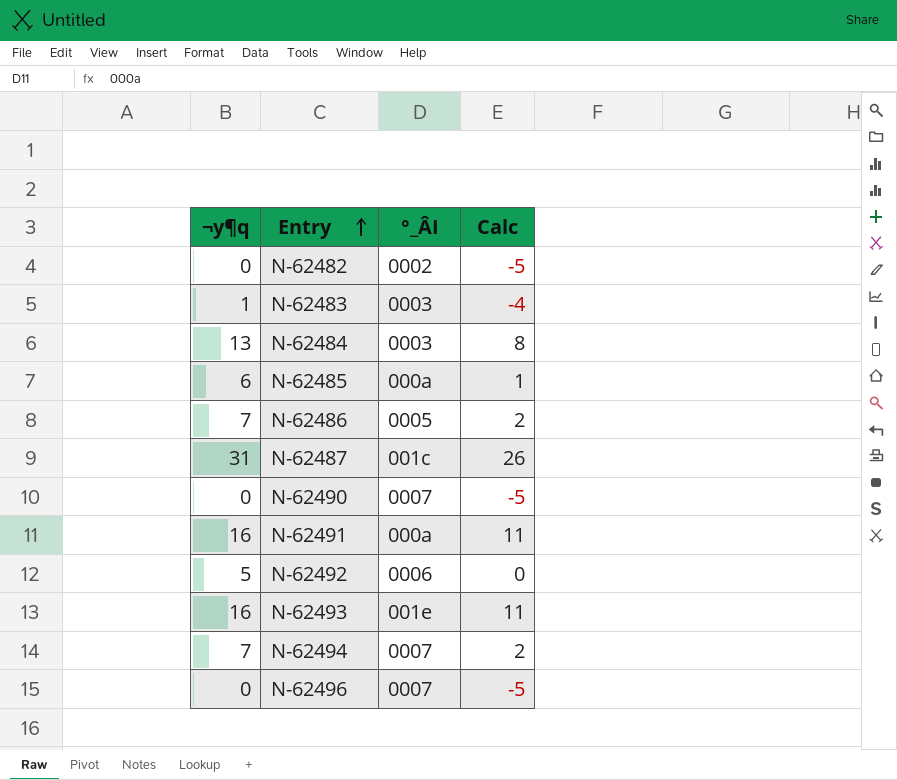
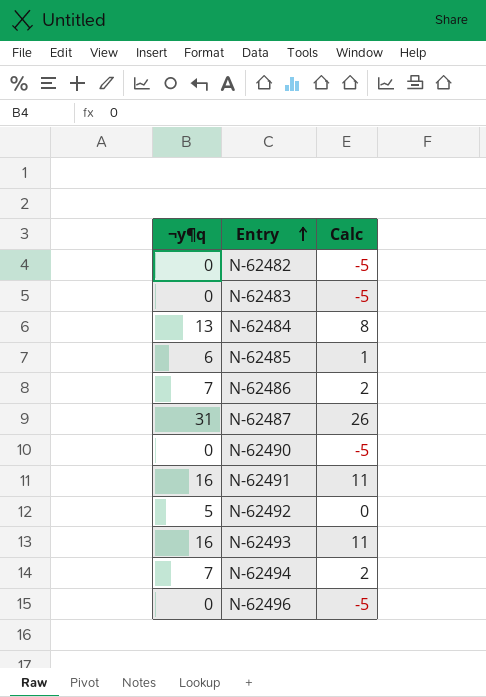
column °_ÂI | position: 3 -> none
N-62483 | ¬y¶q: 1 -> 0
N-62483 | Calc: -4 -> -5

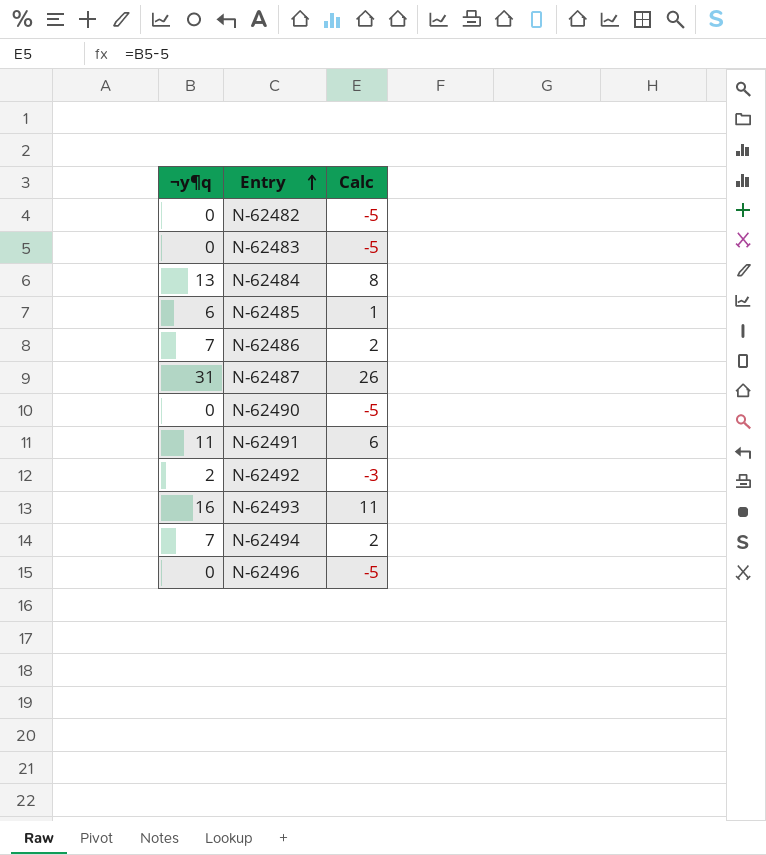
N-62491 | ¬y¶q: 16 -> 11
N-62491 | Calc: 11 -> 6
N-62492 | ¬y¶q: 5 -> 2
N-62492 | Calc: 0 -> -3

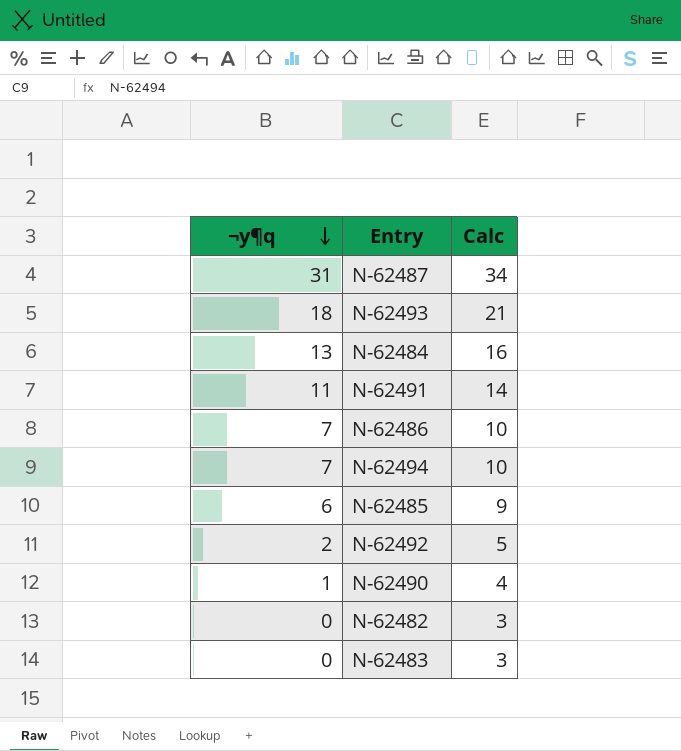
row order: Entry ascending -> ¬y¶q descending
column Calc | formula: [¬y¶q] - 5 -> [¬y¶q] + 3
row N-62496: 0 | -5 -> none
N-62493 | ¬y¶q: 16 -> 18
N-62490 | ¬y¶q: 0 -> 1

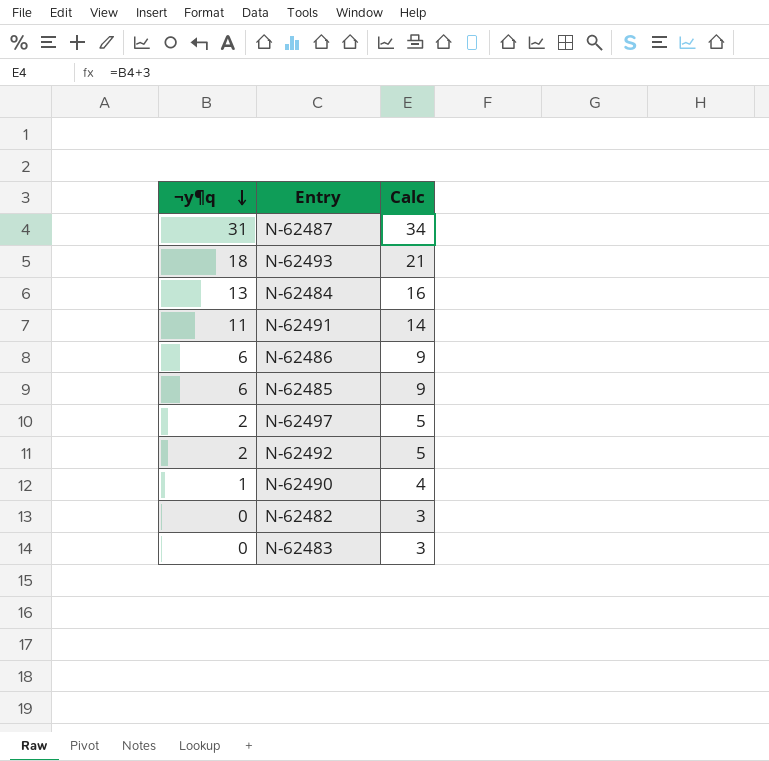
row N-62494: 7 | 10 -> none
N-62486 | ¬y¶q: 7 -> 6
N-62486 | Calc: 10 -> 9
row N-62497: none -> 2 | 5

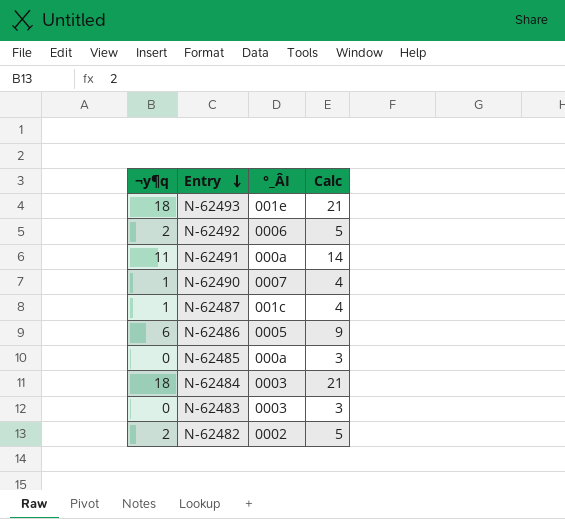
row order: ¬y¶q descending -> Entry descending
column °_ÂI | position: none -> 3
row N-62497: 2 | 5 -> none
N-62487 | ¬y¶q: 31 -> 1
N-62487 | Calc: 34 -> 4
N-62485 | ¬y¶q: 6 -> 0
N-62485 | Calc: 9 -> 3
N-62484 | ¬y¶q: 13 -> 18
N-62484 | Calc: 16 -> 21
N-62482 | ¬y¶q: 0 -> 2
N-62482 | Calc: 3 -> 5

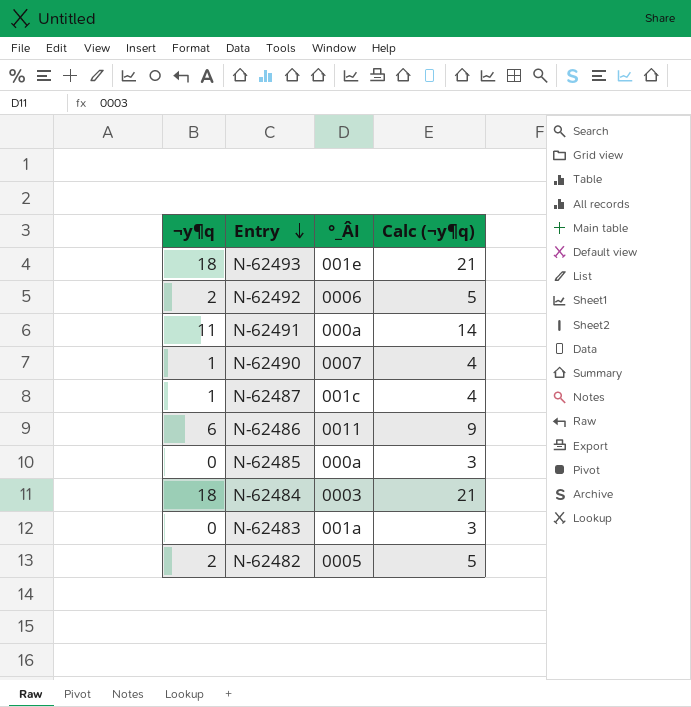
column name: Calc -> Calc (¬y¶q)
N-62486 | °_ÂI: 0005 -> 0011
N-62483 | °_ÂI: 0003 -> 001a
N-62482 | °_ÂI: 0002 -> 0005

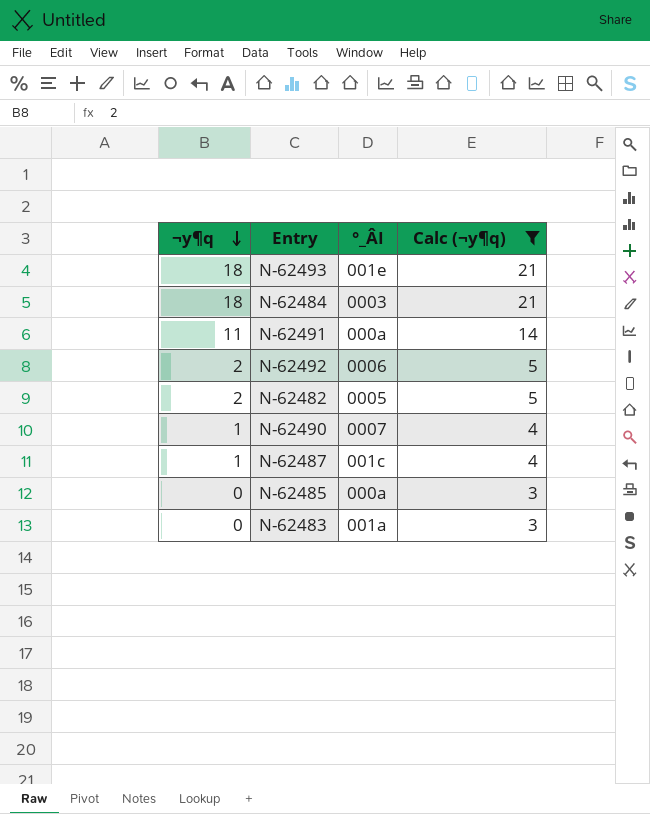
filter: none -> Calc (¬y¶q) != 9
row order: Entry descending -> ¬y¶q descending

